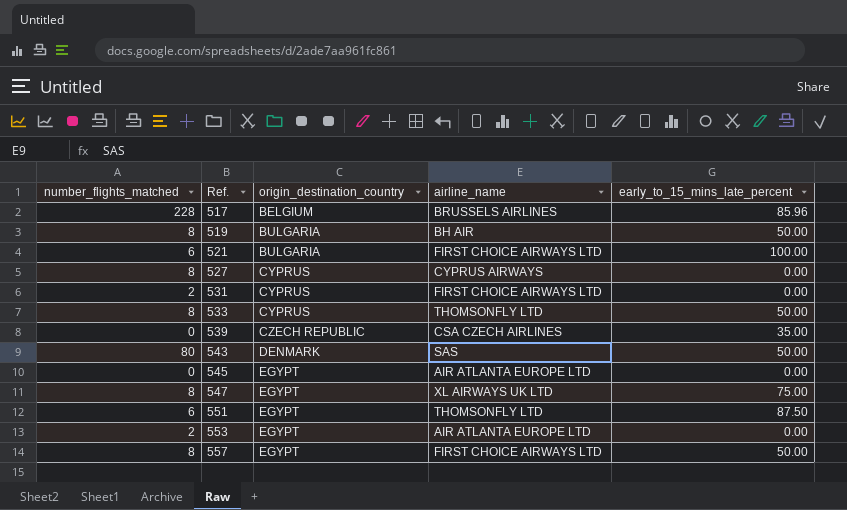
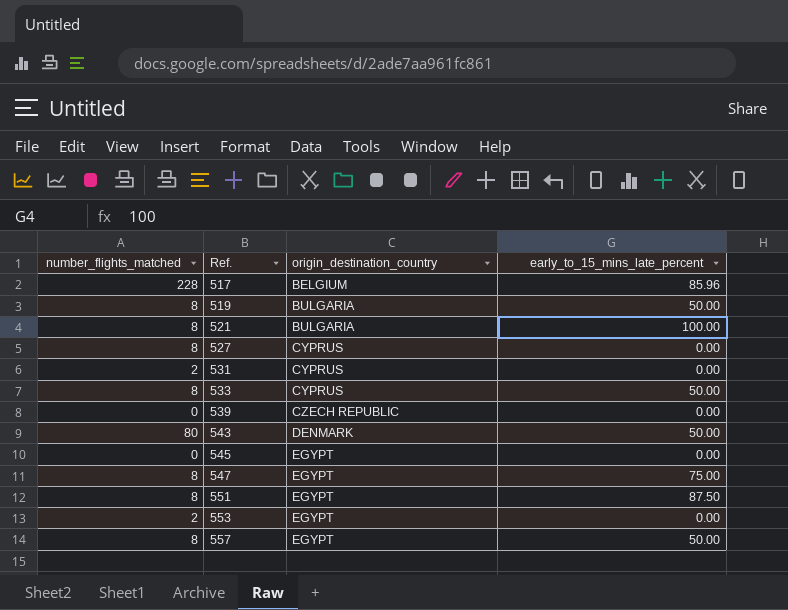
column airline_name | position: 4 -> none
521 | number_flights_matched: 6 -> 8
539 | early_to_15_mins_late_percent: 35.00 -> 0.00
551 | number_flights_matched: 6 -> 8

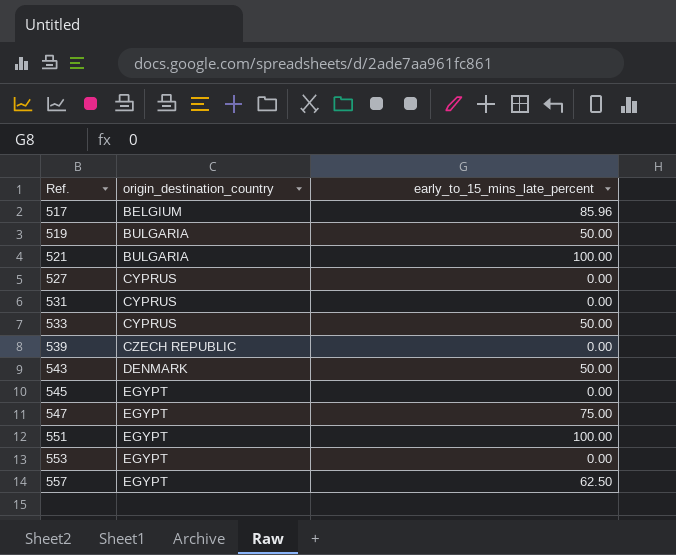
column number_flights_matched | position: 1 -> none
551 | early_to_15_mins_late_percent: 87.50 -> 100.00
557 | early_to_15_mins_late_percent: 50.00 -> 62.50

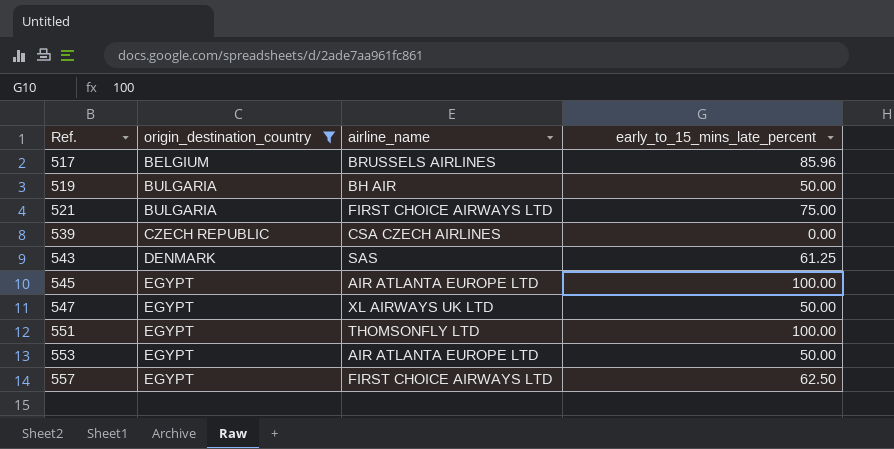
filter: none -> origin_destination_country != CYPRUS
column airline_name | position: none -> 3
521 | early_to_15_mins_late_percent: 100.00 -> 75.00
543 | early_to_15_mins_late_percent: 50.00 -> 61.25
545 | early_to_15_mins_late_percent: 0.00 -> 100.00
547 | early_to_15_mins_late_percent: 75.00 -> 50.00
553 | early_to_15_mins_late_percent: 0.00 -> 50.00

